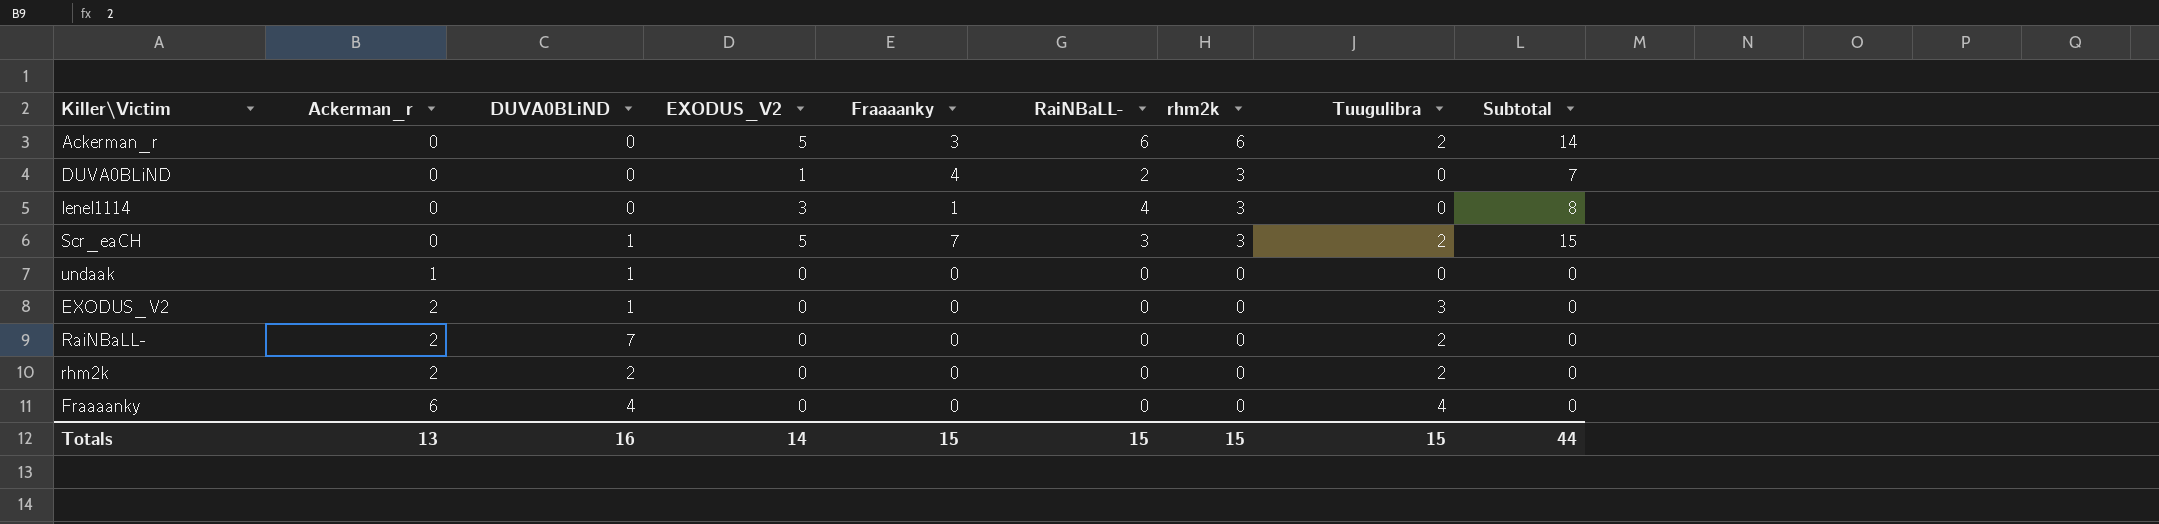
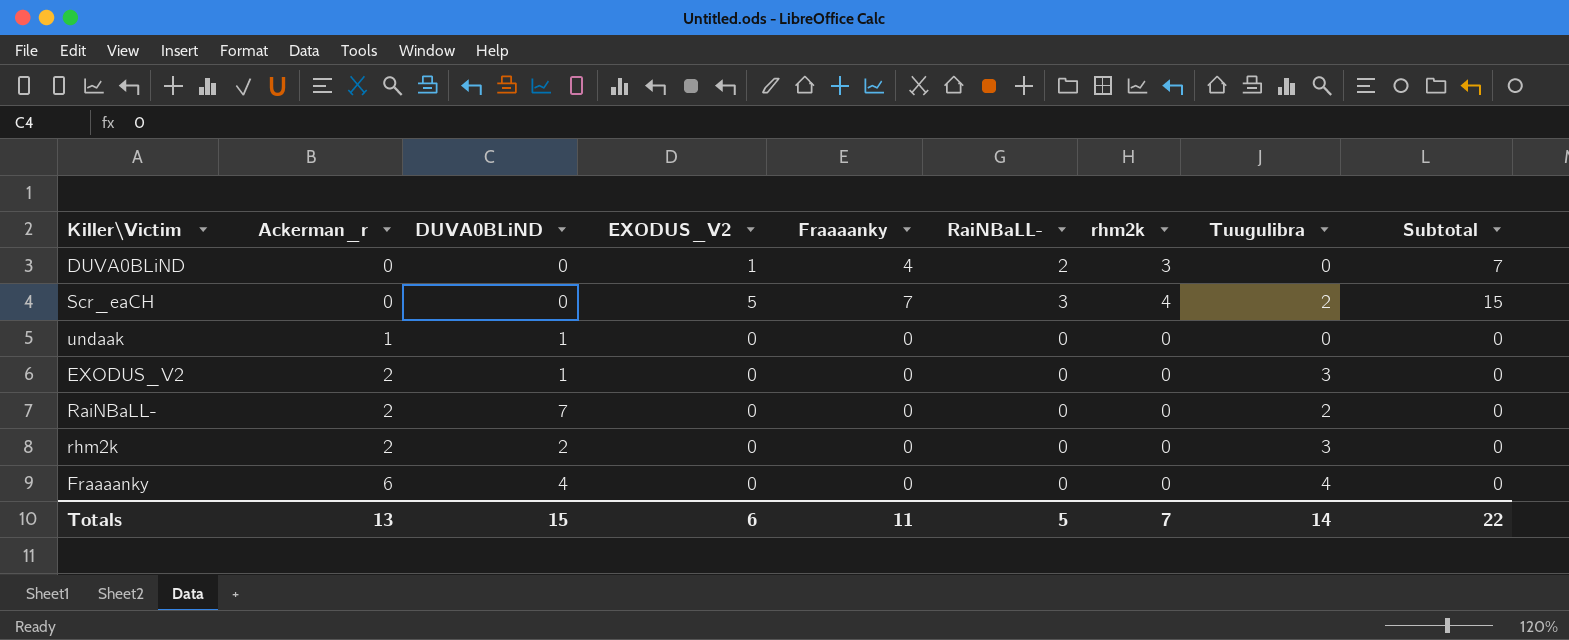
row Ackerman_r: 0 | 0 | 5 | 3 | 6 | 6 | 2 | 14 -> none
row lenel1114: 0 | 0 | 3 | 1 | 4 | 3 | 0 | 8 -> none
Scr_eaCH | DUVA0BLiND: 1 -> 0
Scr_eaCH | rhm2k: 3 -> 4
rhm2k | Tuugulibra: 2 -> 3
Totals | DUVA0BLiND: 16 -> 15
Totals | EXODUS_V2: 14 -> 6
Totals | Fraaaanky: 15 -> 11
Totals | RaiNBaLL-: 15 -> 5
Totals | rhm2k: 15 -> 7
Totals | Tuugulibra: 15 -> 14
Totals | Subtotal: 44 -> 22

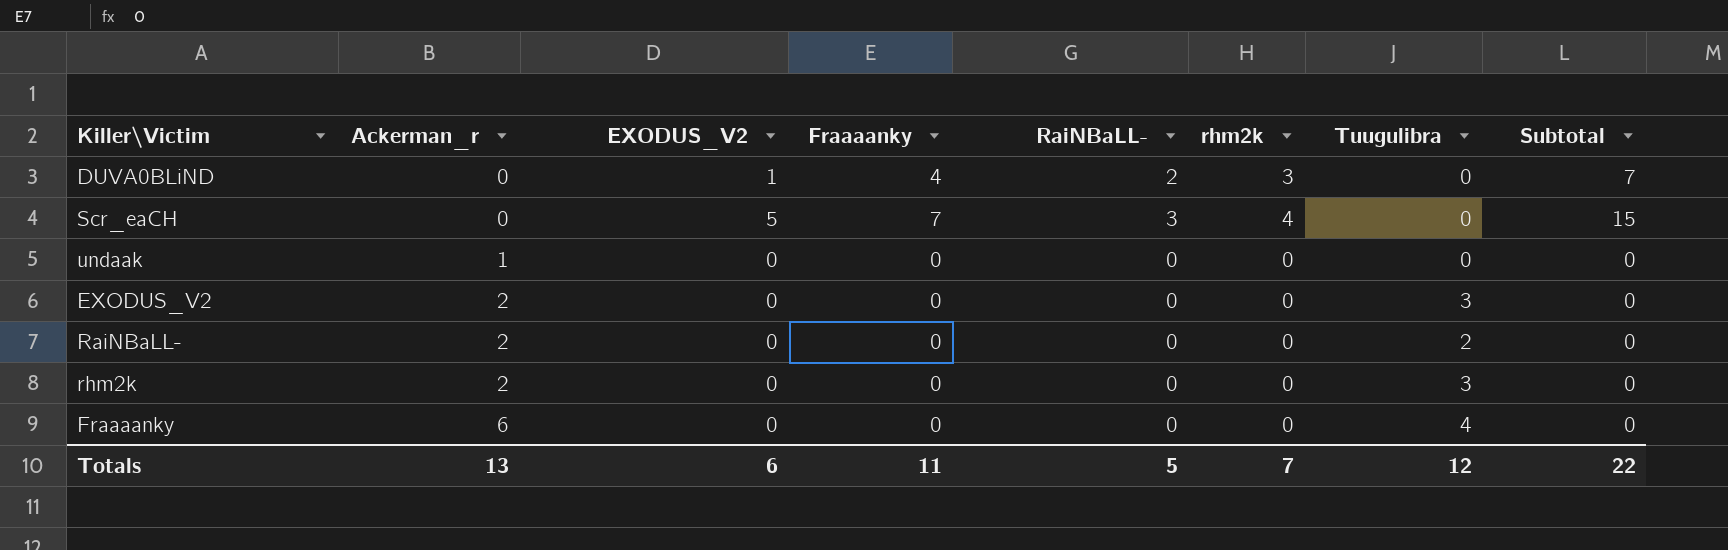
column DUVA0BLiND | position: 3 -> none
Scr_eaCH | Tuugulibra: 2 -> 0
Totals | Tuugulibra: 14 -> 12

